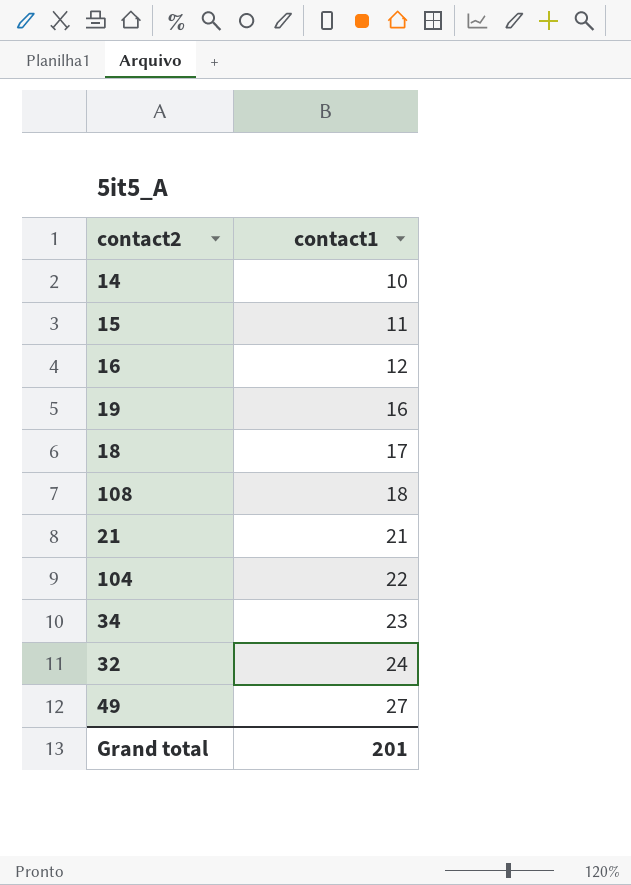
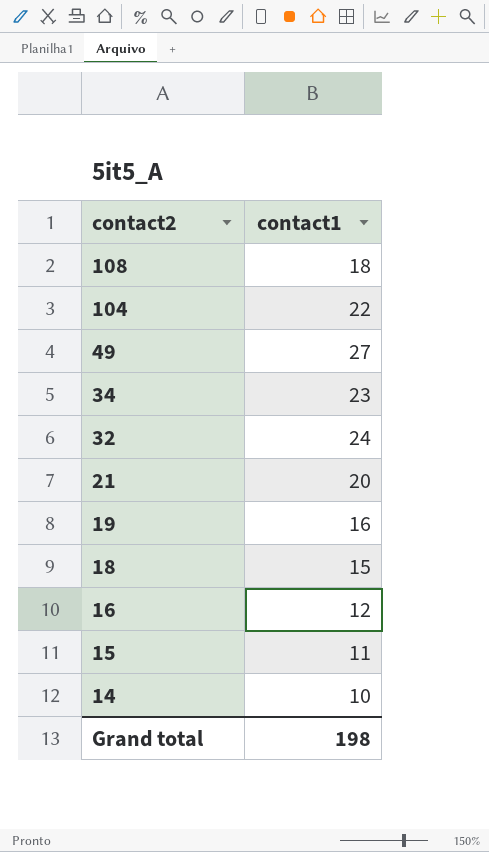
row order: contact1 ascending -> contact2 descending
21 | contact1: 21 -> 20
18 | contact1: 17 -> 15
Grand total | contact1: 201 -> 198

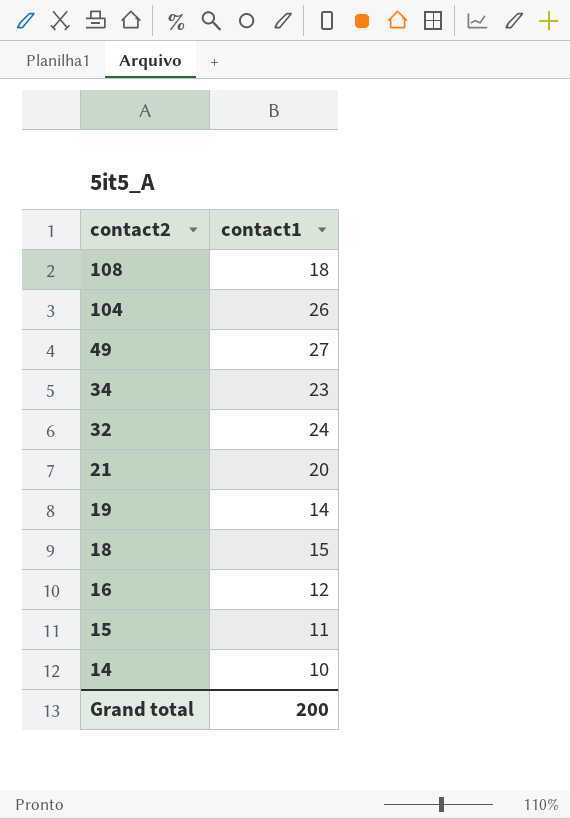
104 | contact1: 22 -> 26
19 | contact1: 16 -> 14
Grand total | contact1: 198 -> 200

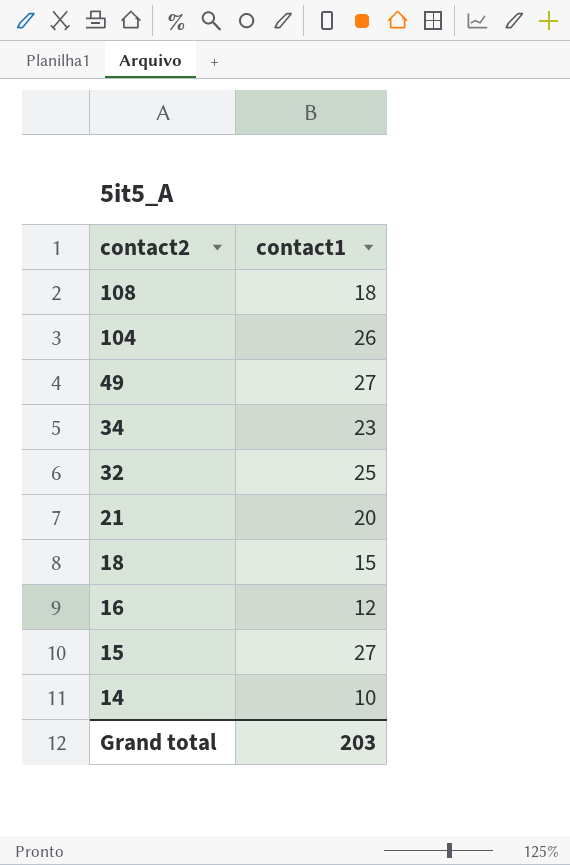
row 19: 14 -> none
32 | contact1: 24 -> 25
15 | contact1: 11 -> 27
Grand total | contact1: 200 -> 203

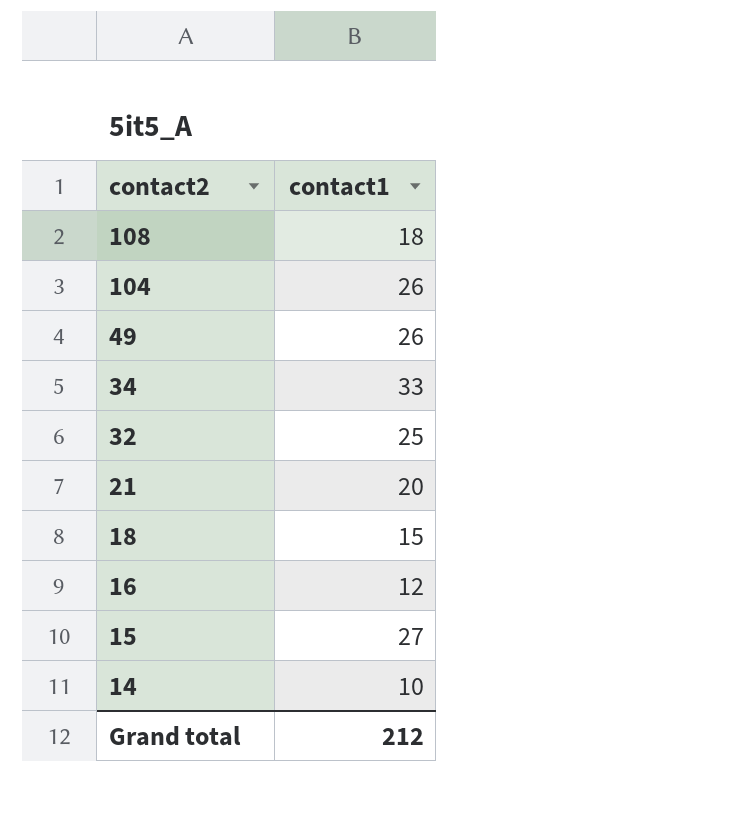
49 | contact1: 27 -> 26
34 | contact1: 23 -> 33
Grand total | contact1: 203 -> 212

